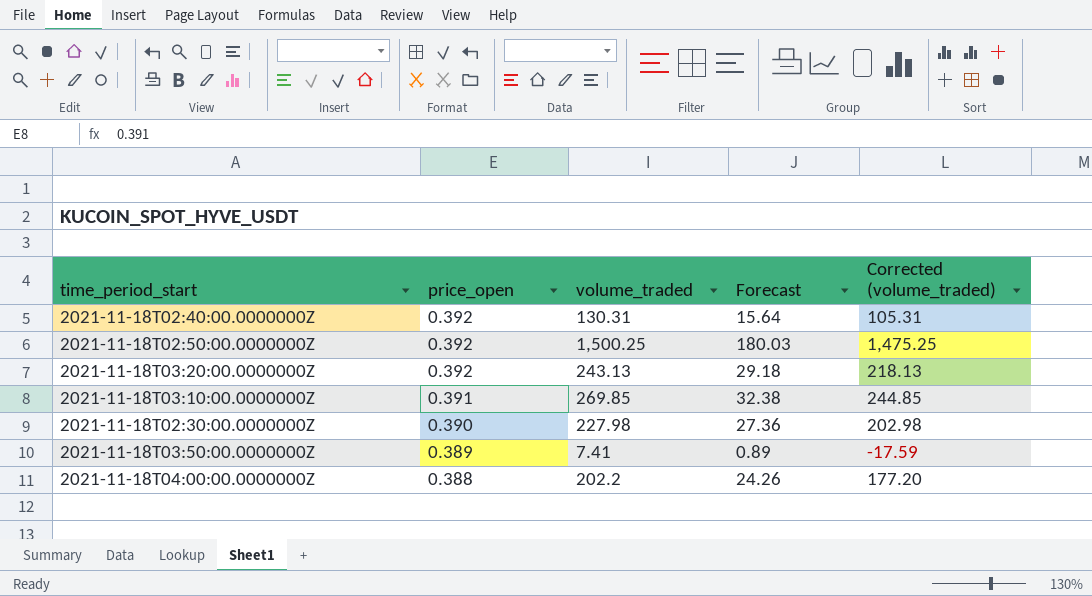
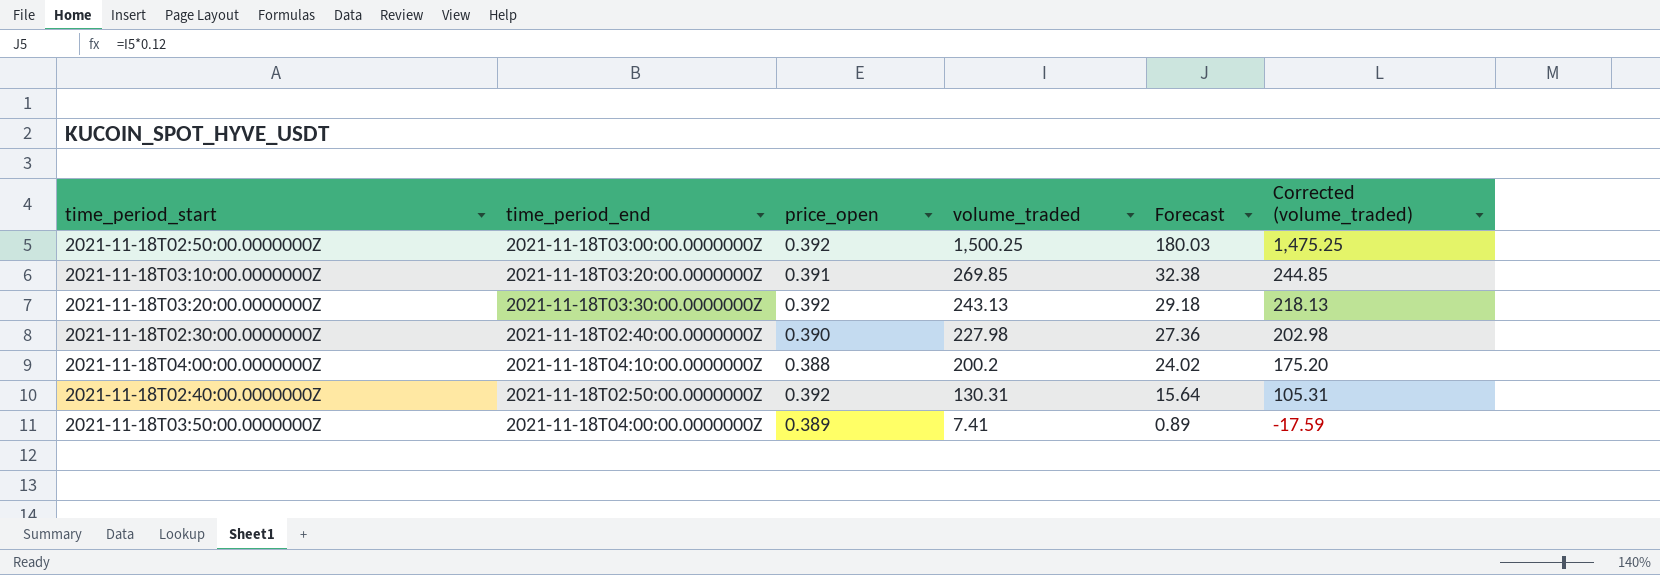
row order: price_open descending -> volume_traded descending
column time_period_end | position: none -> 2
2021-11-18T04:00:00.0000000Z | volume_traded: 202.2 -> 200.2
2021-11-18T04:00:00.0000000Z | Forecast: 24.26 -> 24.02
2021-11-18T04:00:00.0000000Z | Corrected (volume_traded): 177.20 -> 175.20

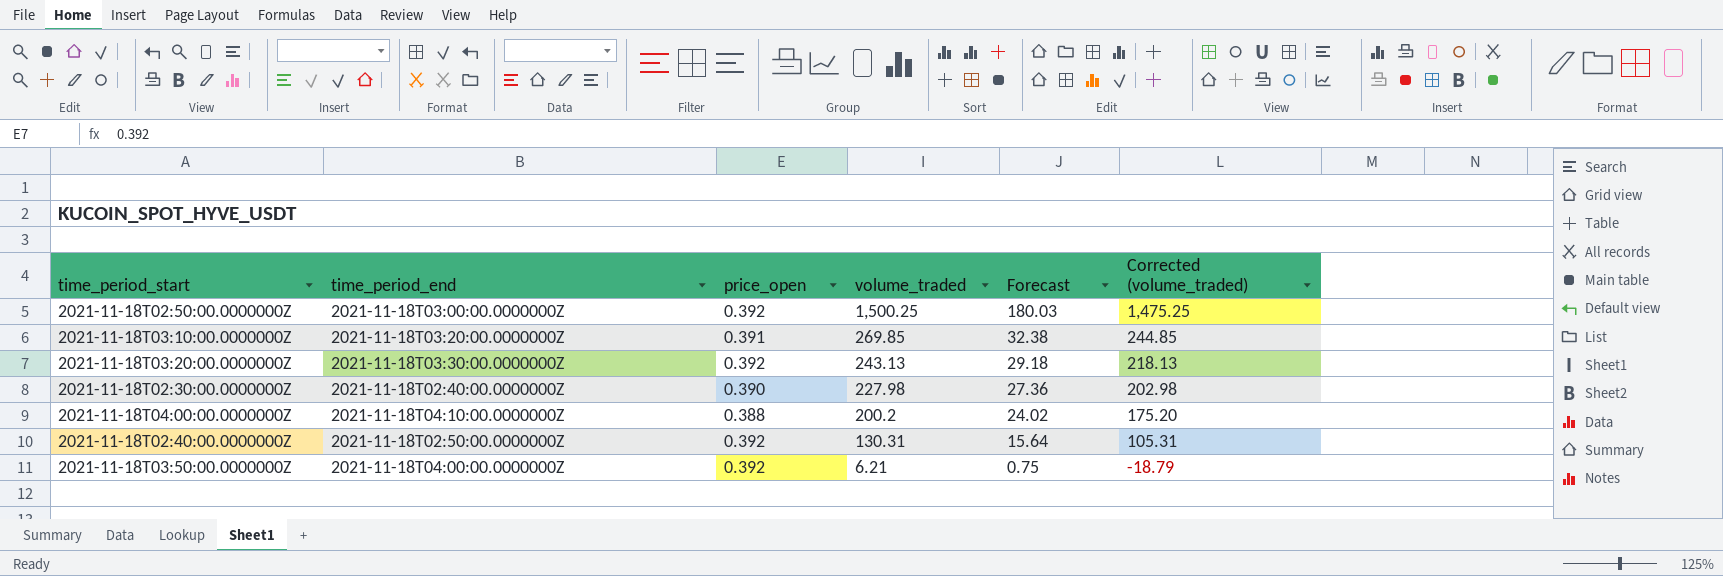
2021-11-18T03:50:00.0000000Z | price_open: 0.389 -> 0.392
2021-11-18T03:50:00.0000000Z | volume_traded: 7.41 -> 6.21
2021-11-18T03:50:00.0000000Z | Forecast: 0.89 -> 0.75
2021-11-18T03:50:00.0000000Z | Corrected (volume_traded): -17.59 -> -18.79

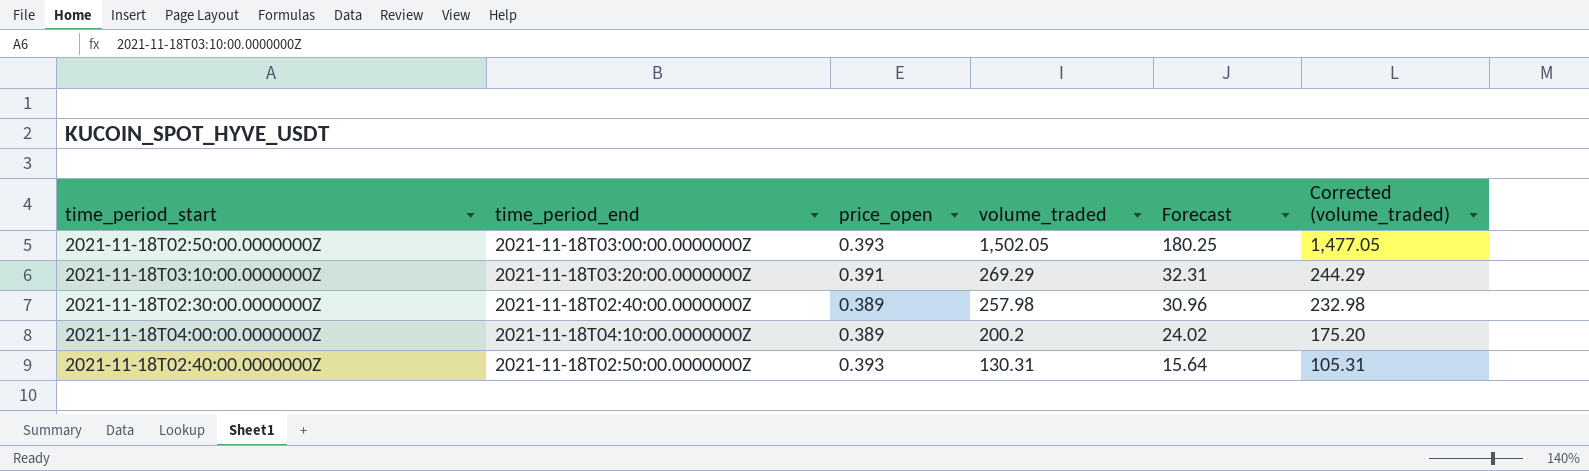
row 2021-11-18T03:20:00.0000000Z: 2021-11-18T03:30:00.0000000Z | 0.392 | 243.13 | 29.18 | 218.13 -> none
row 2021-11-18T03:50:00.0000000Z: 2021-11-18T04:00:00.0000000Z | 0.392 | 6.21 | 0.75 | -18.79 -> none
2021-11-18T02:50:00.0000000Z | price_open: 0.392 -> 0.393
2021-11-18T02:50:00.0000000Z | volume_traded: 1,500.25 -> 1,502.05
2021-11-18T02:50:00.0000000Z | Forecast: 180.03 -> 180.25
2021-11-18T02:50:00.0000000Z | Corrected (volume_traded): 1,475.25 -> 1,477.05
2021-11-18T03:10:00.0000000Z | volume_traded: 269.85 -> 269.29
2021-11-18T03:10:00.0000000Z | Forecast: 32.38 -> 32.31
2021-11-18T03:10:00.0000000Z | Corrected (volume_traded): 244.85 -> 244.29
2021-11-18T02:30:00.0000000Z | price_open: 0.390 -> 0.389
2021-11-18T02:30:00.0000000Z | volume_traded: 227.98 -> 257.98
2021-11-18T02:30:00.0000000Z | Forecast: 27.36 -> 30.96
2021-11-18T02:30:00.0000000Z | Corrected (volume_traded): 202.98 -> 232.98
2021-11-18T04:00:00.0000000Z | price_open: 0.388 -> 0.389
2021-11-18T02:40:00.0000000Z | price_open: 0.392 -> 0.393

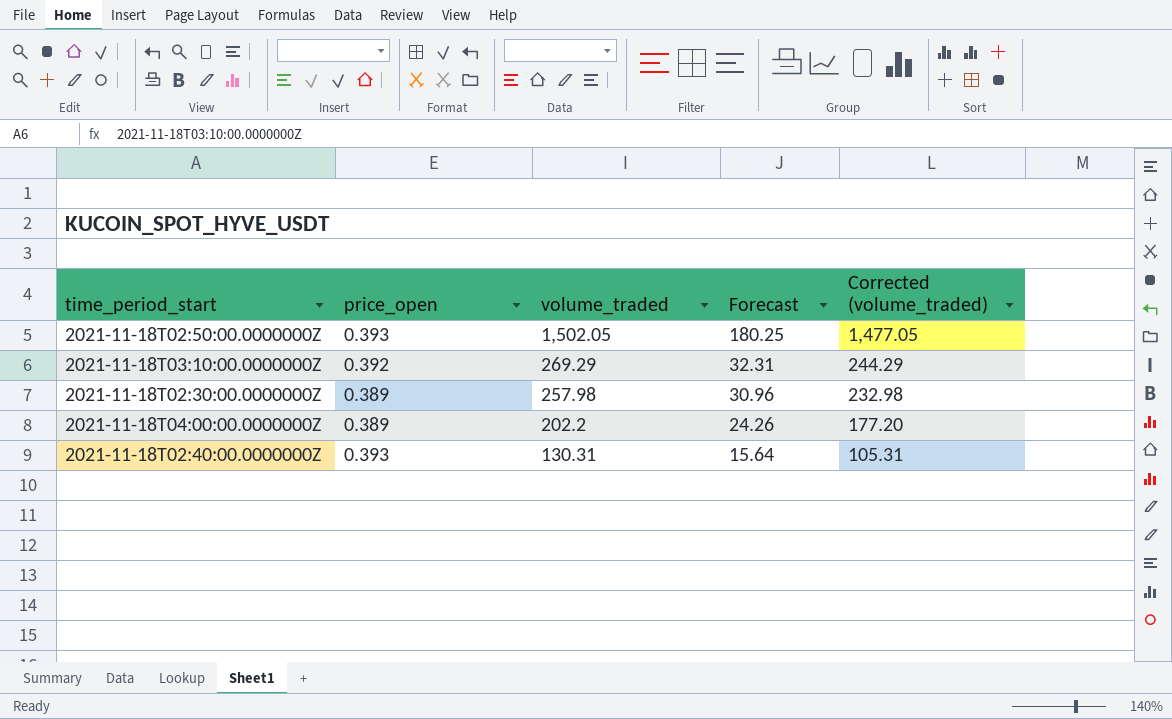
column time_period_end | position: 2 -> none
2021-11-18T03:10:00.0000000Z | price_open: 0.391 -> 0.392
2021-11-18T04:00:00.0000000Z | volume_traded: 200.2 -> 202.2
2021-11-18T04:00:00.0000000Z | Forecast: 24.02 -> 24.26
2021-11-18T04:00:00.0000000Z | Corrected (volume_traded): 175.20 -> 177.20

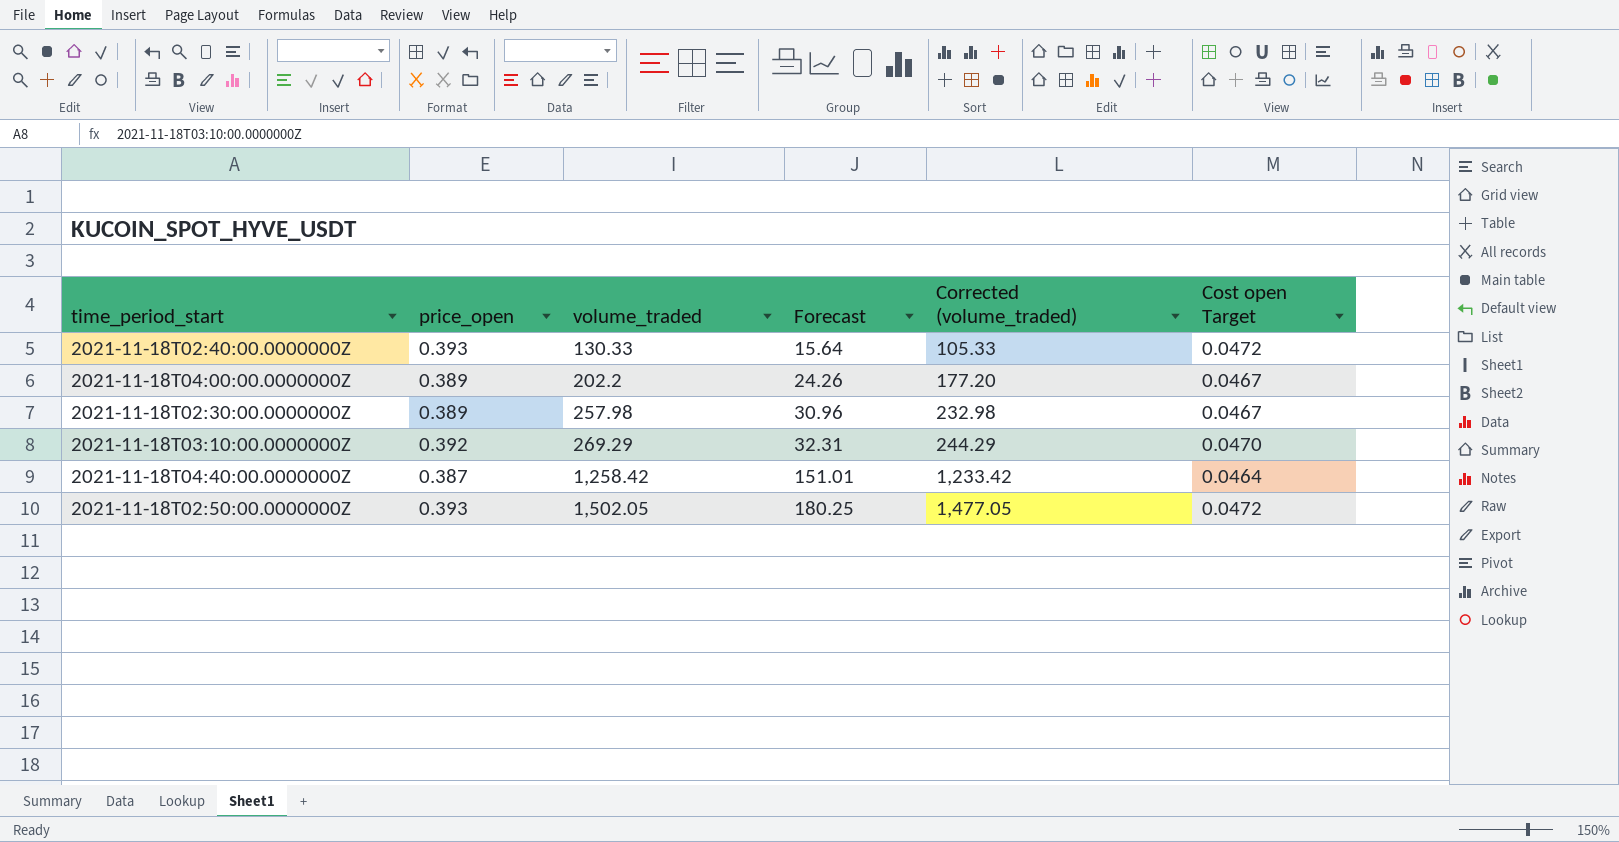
row order: volume_traded descending -> volume_traded ascending
column Cost open Target | formula: none -> [price_open] * 0.12
2021-11-18T02:40:00.0000000Z | volume_traded: 130.31 -> 130.33
2021-11-18T02:40:00.0000000Z | Corrected (volume_traded): 105.31 -> 105.33
row 2021-11-18T04:40:00.0000000Z: none -> 0.387 | 1,258.42 | 151.01 | 1,233.42 | 0.0464

